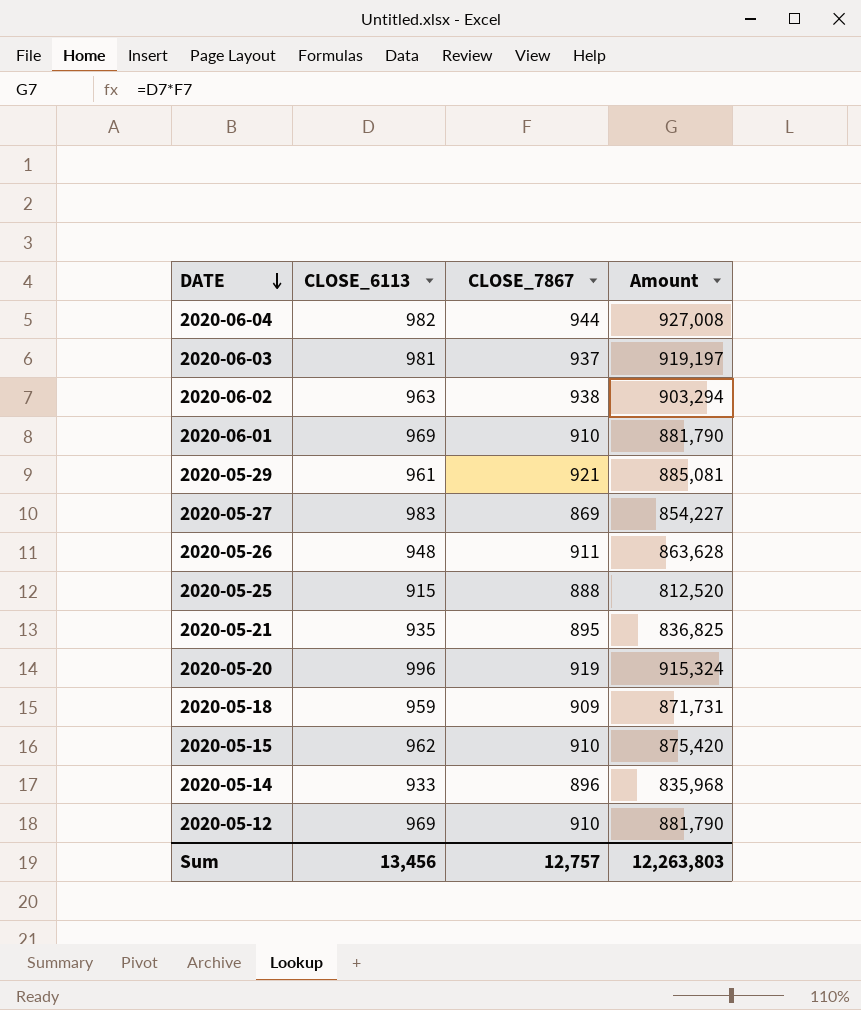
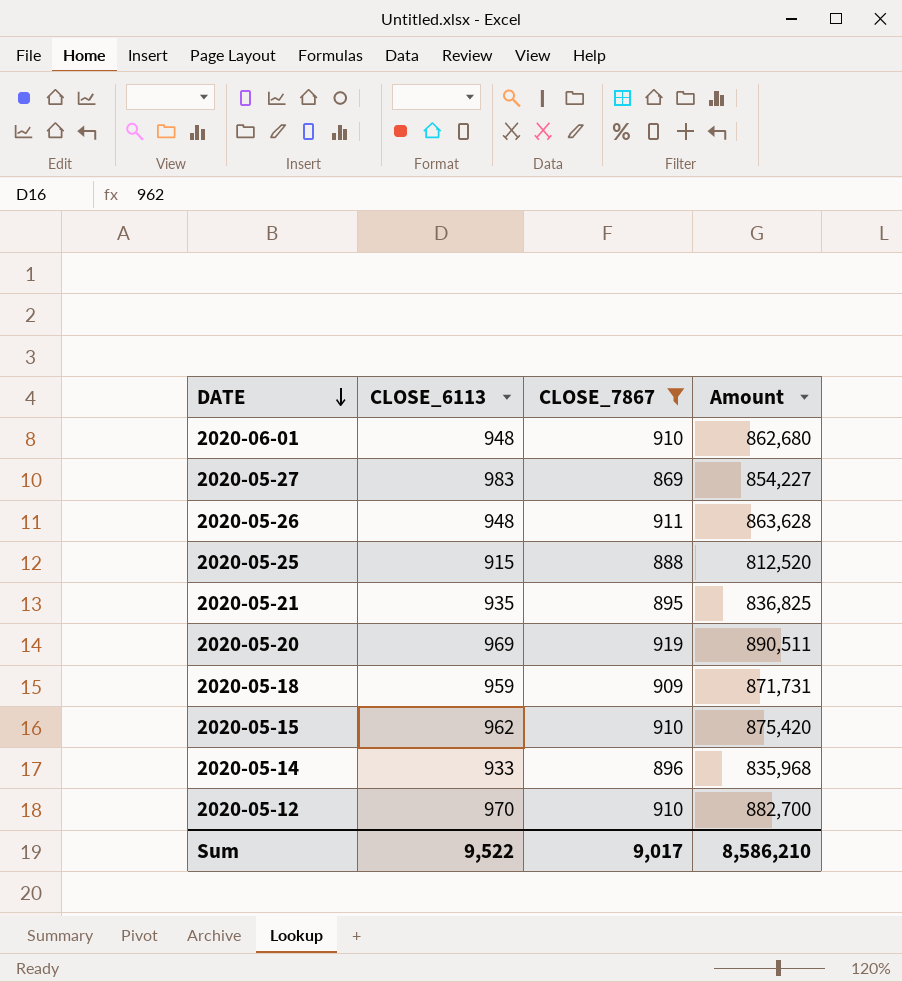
filter: none -> CLOSE_7867 <= 919
2020-06-01 | CLOSE_6113: 969 -> 948
2020-06-01 | Amount: 881,790 -> 862,680
2020-05-20 | CLOSE_6113: 996 -> 969
2020-05-20 | Amount: 915,324 -> 890,511
2020-05-12 | CLOSE_6113: 969 -> 970
2020-05-12 | Amount: 881,790 -> 882,700
Sum | CLOSE_6113: 13,456 -> 9,522
Sum | CLOSE_7867: 12,757 -> 9,017
Sum | Amount: 12,263,803 -> 8,586,210

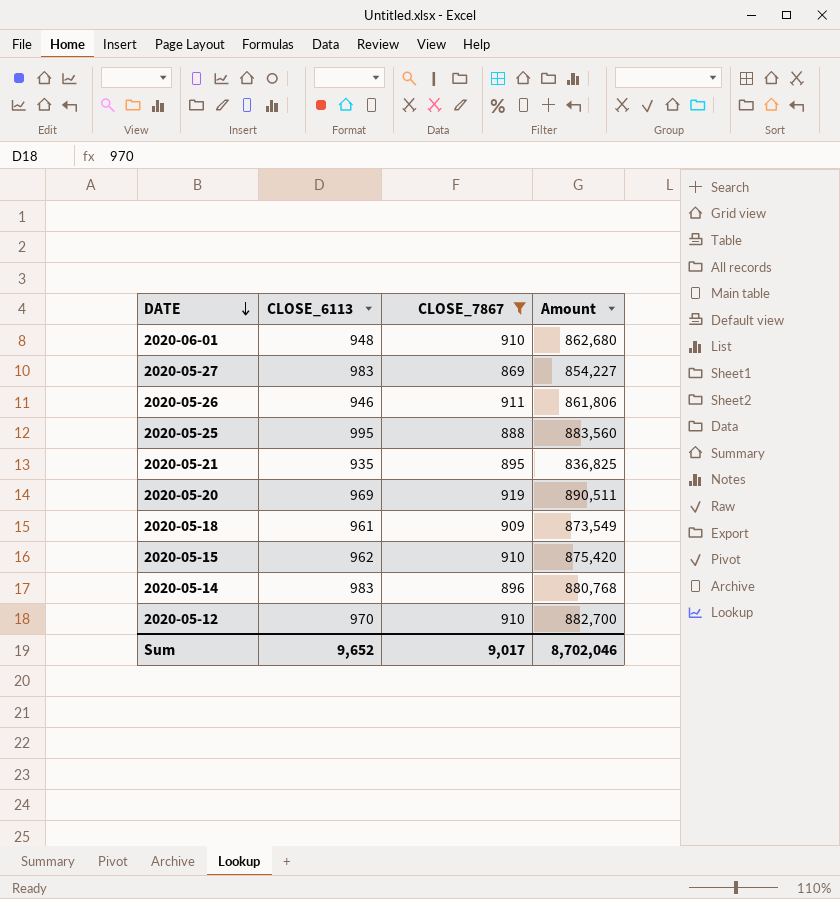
2020-05-26 | CLOSE_6113: 948 -> 946
2020-05-26 | Amount: 863,628 -> 861,806
2020-05-25 | CLOSE_6113: 915 -> 995
2020-05-25 | Amount: 812,520 -> 883,560
2020-05-18 | CLOSE_6113: 959 -> 961
2020-05-18 | Amount: 871,731 -> 873,549
2020-05-14 | CLOSE_6113: 933 -> 983
2020-05-14 | Amount: 835,968 -> 880,768
Sum | CLOSE_6113: 9,522 -> 9,652
Sum | Amount: 8,586,210 -> 8,702,046

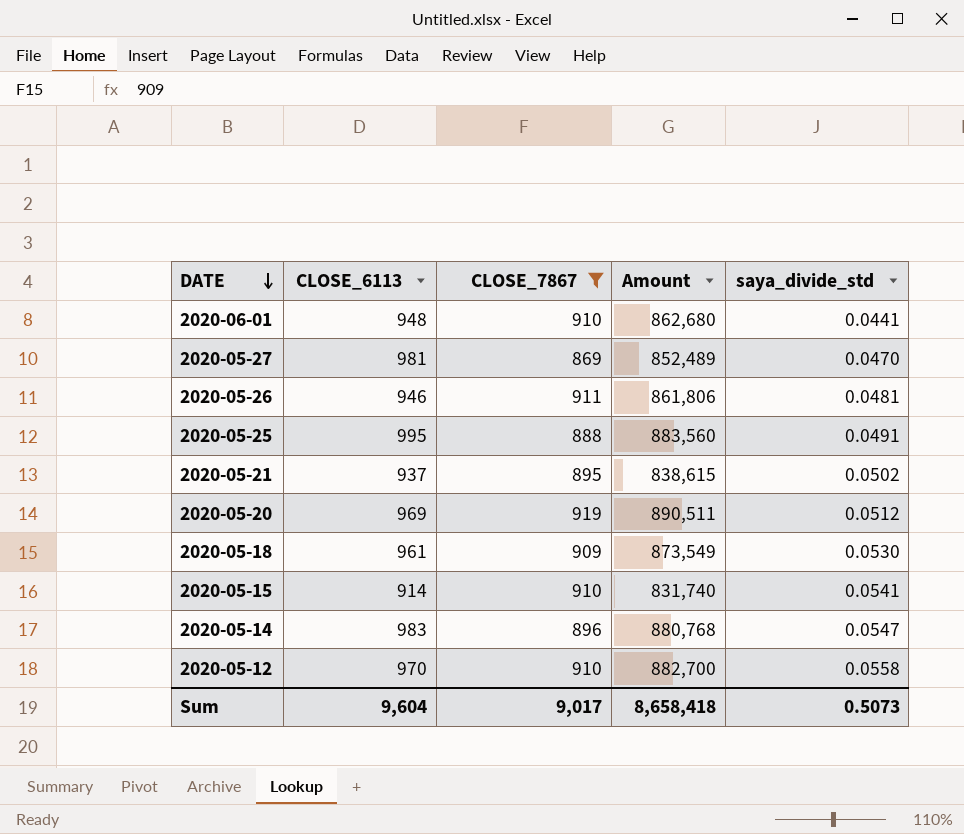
column saya_divide_std | position: none -> 5
2020-05-27 | CLOSE_6113: 983 -> 981
2020-05-27 | Amount: 854,227 -> 852,489
2020-05-21 | CLOSE_6113: 935 -> 937
2020-05-21 | Amount: 836,825 -> 838,615
2020-05-15 | CLOSE_6113: 962 -> 914
2020-05-15 | Amount: 875,420 -> 831,740
Sum | CLOSE_6113: 9,652 -> 9,604
Sum | Amount: 8,702,046 -> 8,658,418

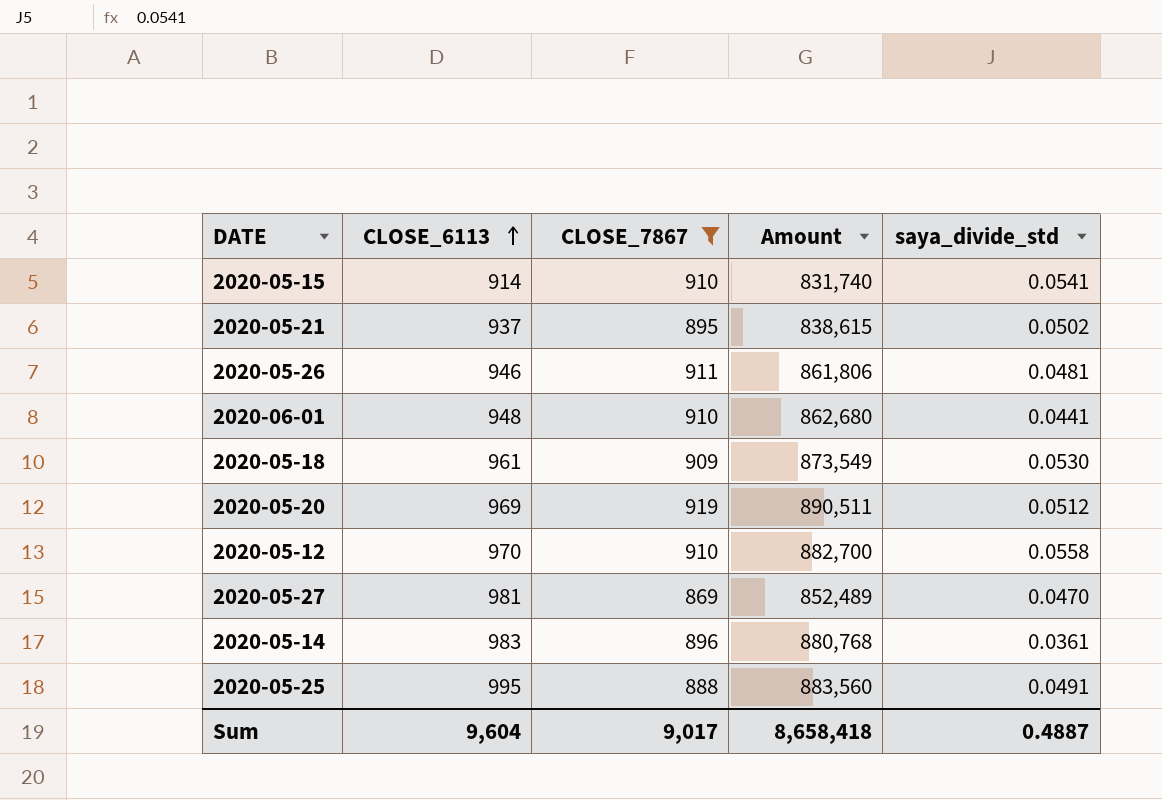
row order: DATE descending -> CLOSE_6113 ascending
2020-05-14 | saya_divide_std: 0.0547 -> 0.0361
Sum | saya_divide_std: 0.5073 -> 0.4887

